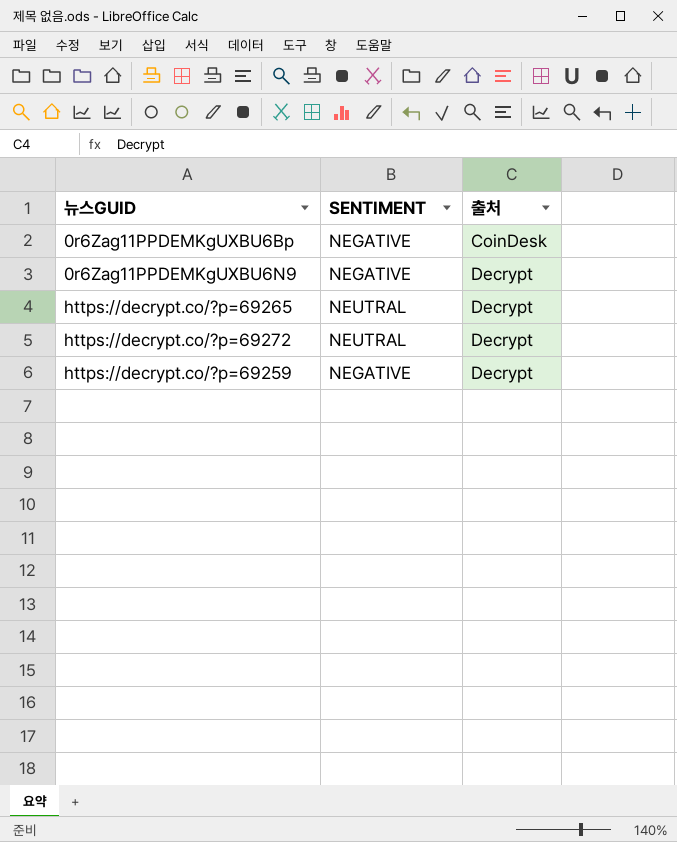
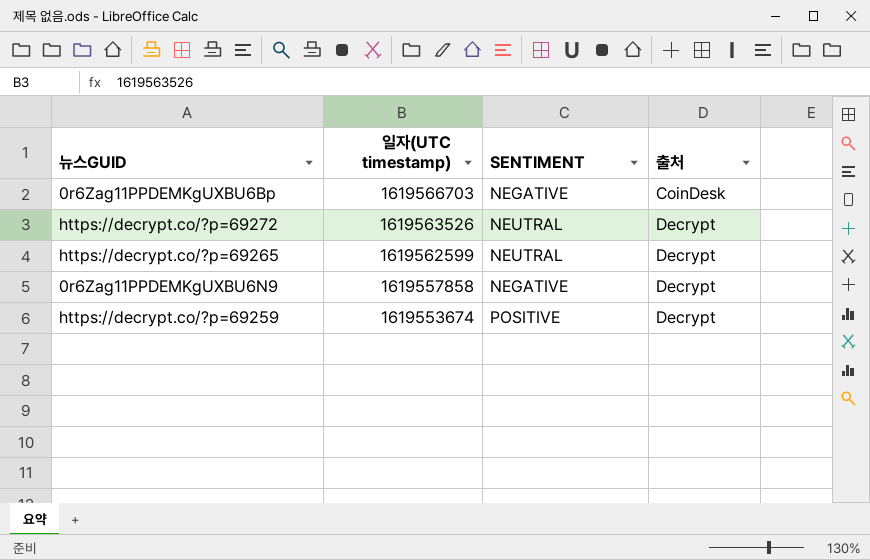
row order: 출처 ascending -> 일자(UTC timestamp) descending
column 일자(UTC timestamp) | position: none -> 2
https://decrypt.co/?p=69259 | SENTIMENT: NEGATIVE -> POSITIVE

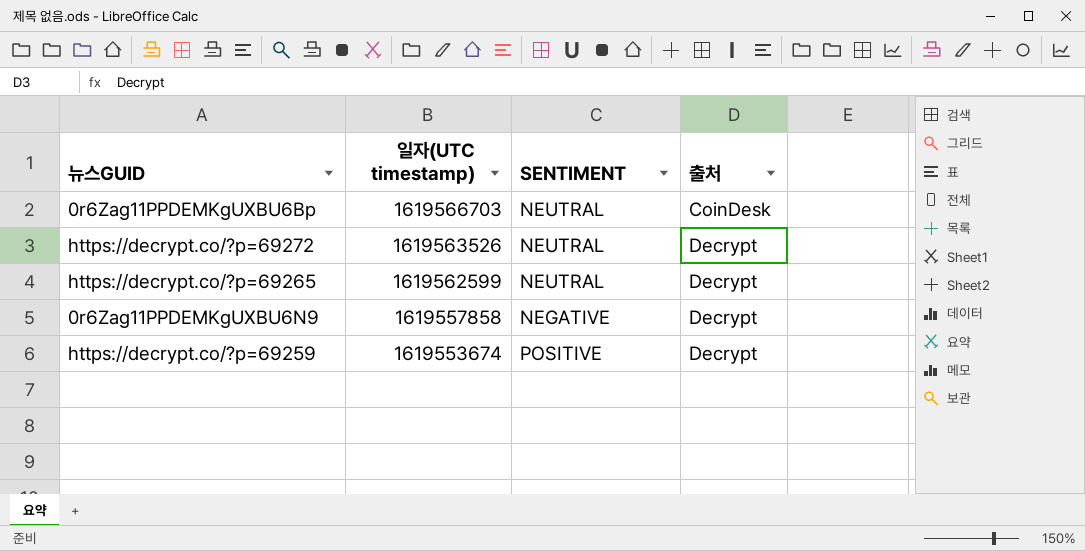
0r6Zag11PPDEMKgUXBU6Bp | SENTIMENT: NEGATIVE -> NEUTRAL

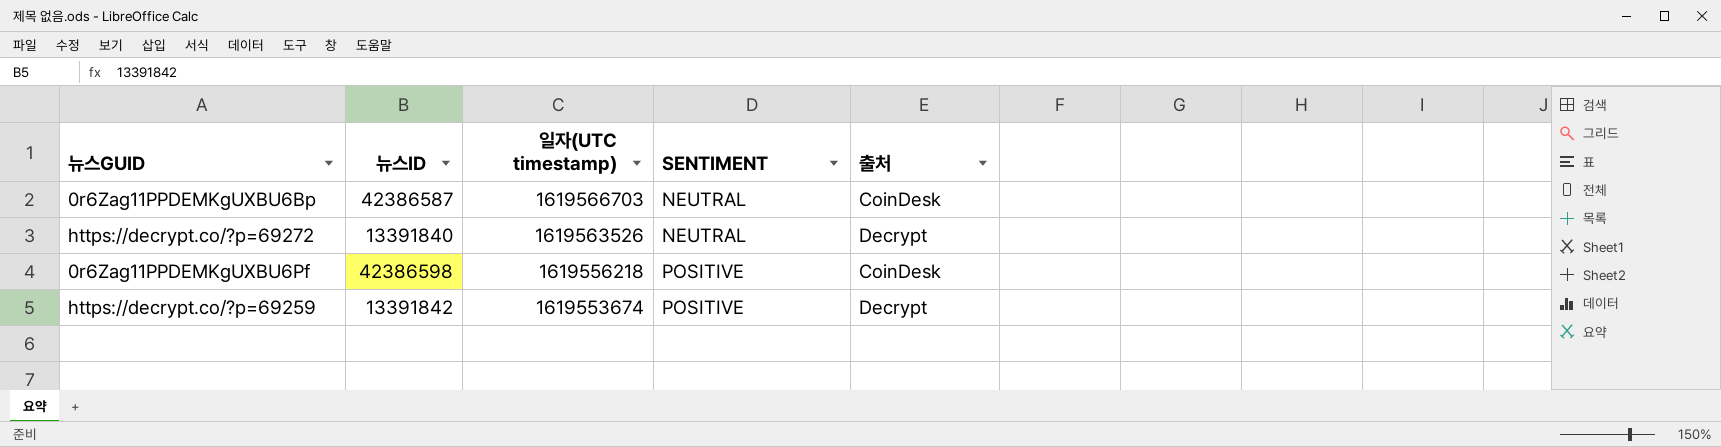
column 뉴스ID | position: none -> 2
row https://decrypt.co/?p=69265: 1619562599 | NEUTRAL | Decrypt -> none
row 0r6Zag11PPDEMKgUXBU6N9: 1619557858 | NEGATIVE | Decrypt -> none
row 0r6Zag11PPDEMKgUXBU6Pf: none -> 42386598 | 1619556218 | POSITIVE | CoinDesk

